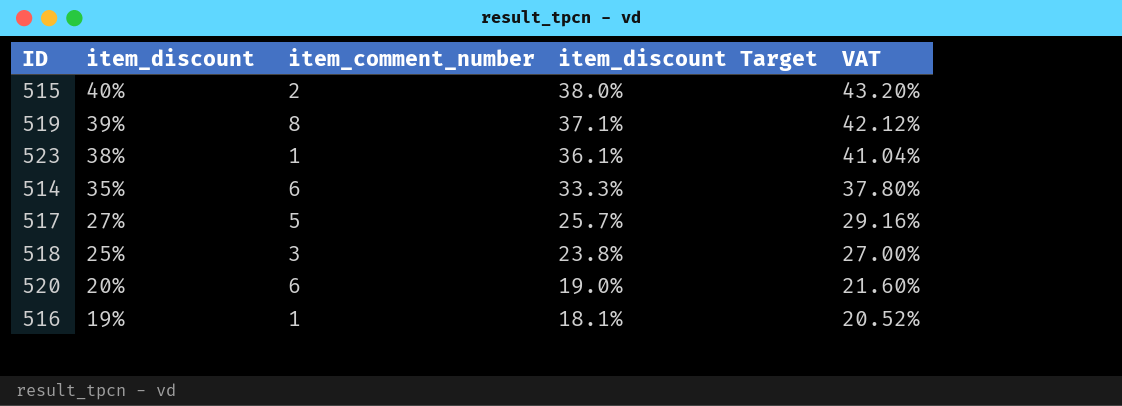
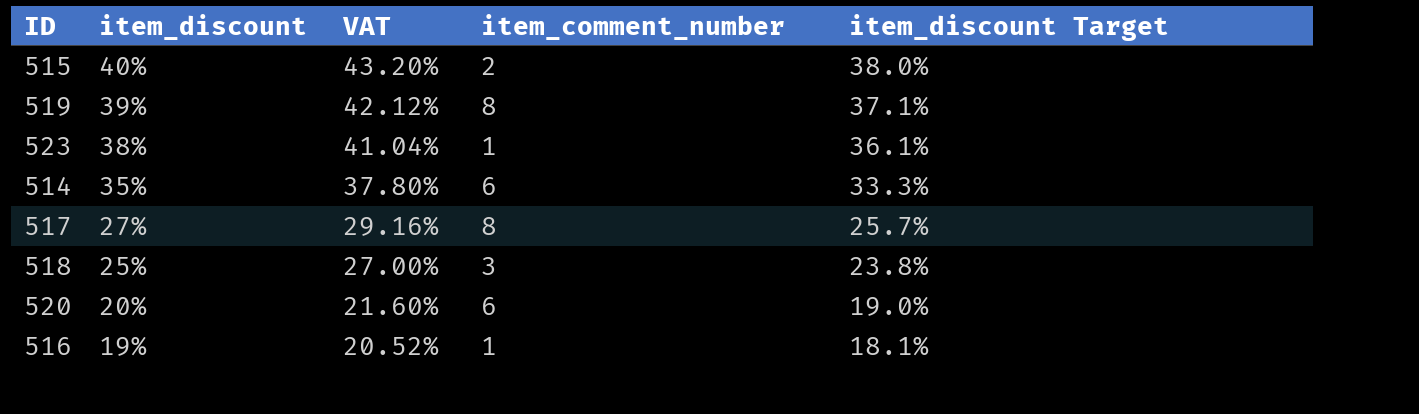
column VAT | position: 5 -> 3
517 | item_comment_number: 5 -> 8

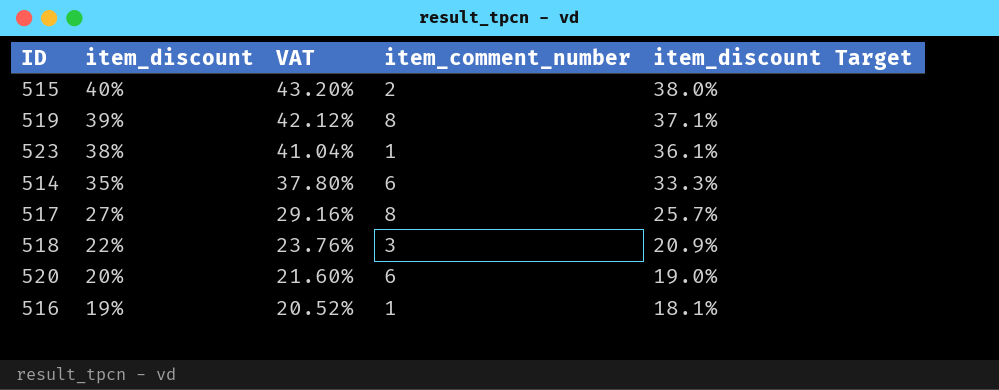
518 | item_discount: 25% -> 22%
518 | VAT: 27.00% -> 23.76%
518 | item_discount Target: 23.8% -> 20.9%

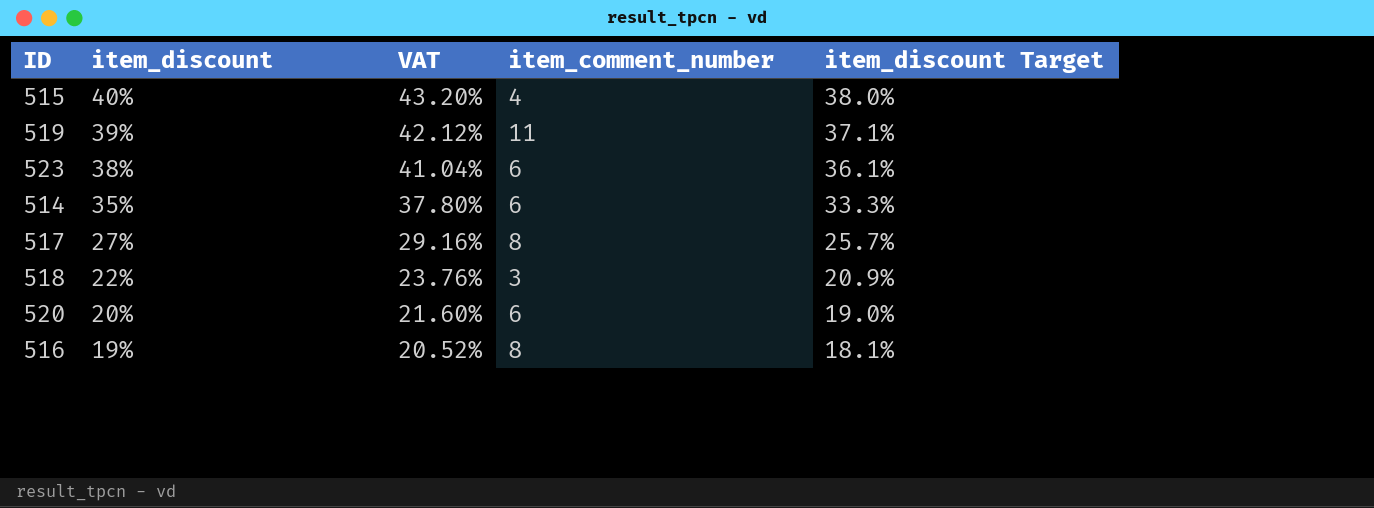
515 | item_comment_number: 2 -> 4
519 | item_comment_number: 8 -> 11
523 | item_comment_number: 1 -> 6
516 | item_comment_number: 1 -> 8

